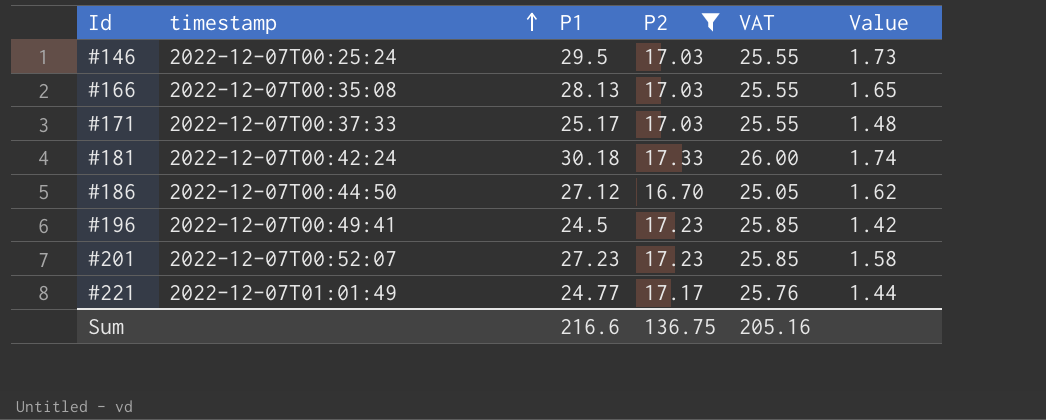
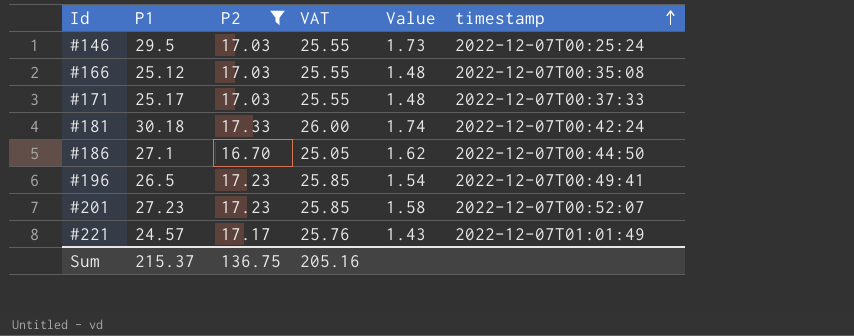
column timestamp | position: 2 -> 6
#166 | P1: 28.13 -> 25.12
#166 | Value: 1.65 -> 1.48
#186 | P1: 27.12 -> 27.1
#196 | P1: 24.5 -> 26.5
#196 | Value: 1.42 -> 1.54
#221 | P1: 24.77 -> 24.57
#221 | Value: 1.44 -> 1.43
Sum | P1: 216.6 -> 215.37

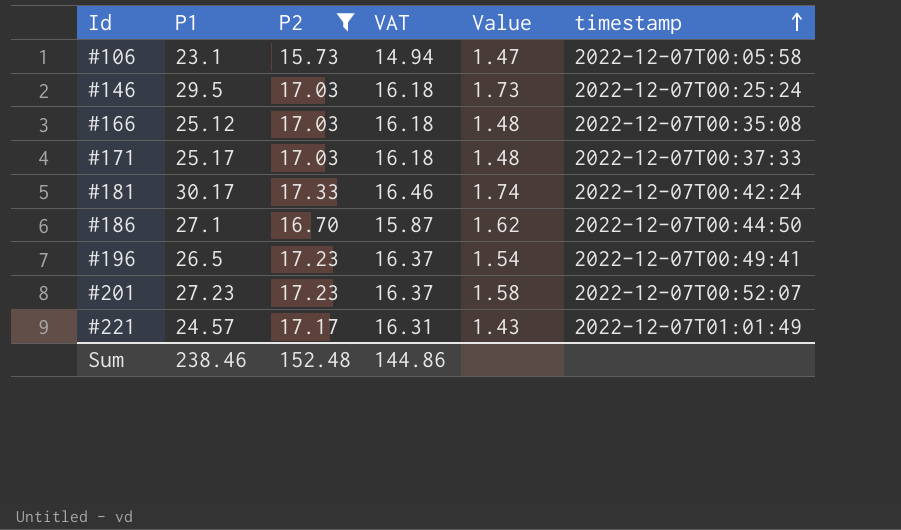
column VAT | formula: [P2] * 1.5 -> [P2] * 0.95
row #106: none -> 23.1 | 15.73 | 14.94 | 1.47 | 2022-12-07T00:05:58
#181 | P1: 30.18 -> 30.17
Sum | P1: 215.37 -> 238.46
Sum | P2: 136.75 -> 152.48
Sum | VAT: 205.16 -> 144.86

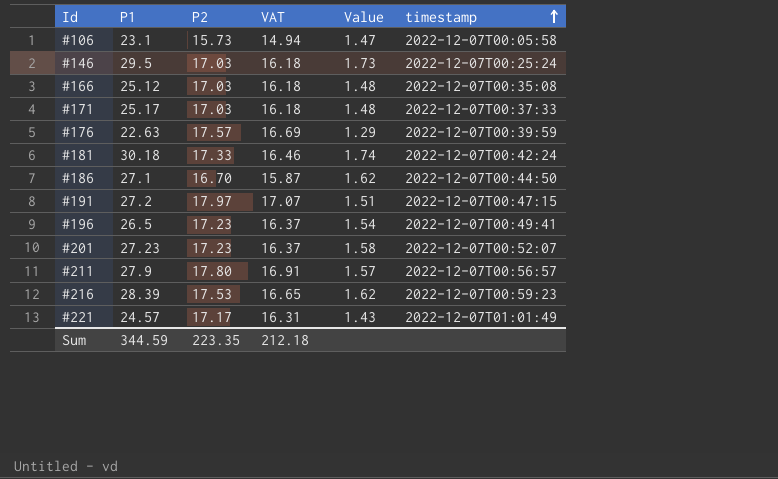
filter: P2 <= 17.33 -> none
#181 | P1: 30.17 -> 30.18
Sum | P1: 238.46 -> 344.59
Sum | P2: 152.48 -> 223.35
Sum | VAT: 144.86 -> 212.18

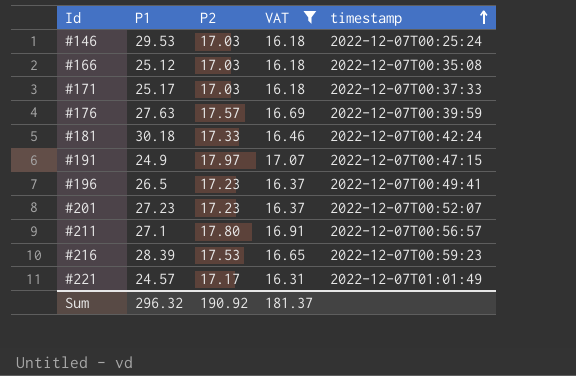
filter: none -> VAT >= 16.18
column Value | formula: [P1] / [P2] -> none
#146 | P1: 29.5 -> 29.53
#176 | P1: 22.63 -> 27.63
#191 | P1: 27.2 -> 24.9
#211 | P1: 27.9 -> 27.1
Sum | P1: 344.59 -> 296.32
Sum | P2: 223.35 -> 190.92
Sum | VAT: 212.18 -> 181.37

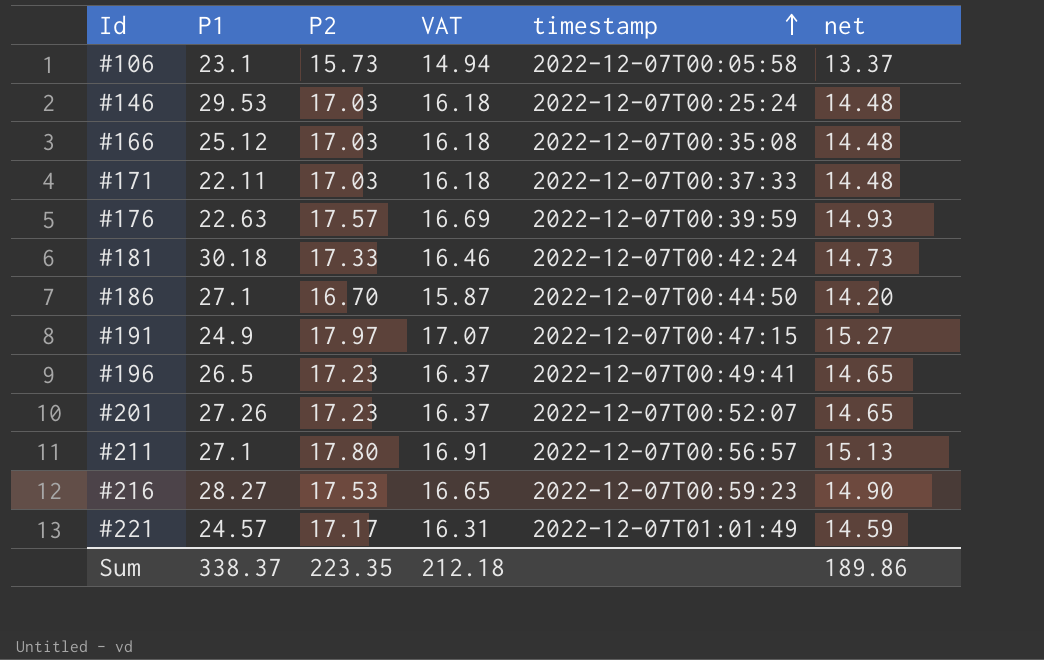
filter: VAT >= 16.18 -> none
column net | formula: none -> [P2] * 0.85
#171 | P1: 25.17 -> 22.11
#176 | P1: 27.63 -> 22.63
#201 | P1: 27.23 -> 27.26
#216 | P1: 28.39 -> 28.27
Sum | P1: 296.32 -> 338.37
Sum | P2: 190.92 -> 223.35
Sum | VAT: 181.37 -> 212.18

